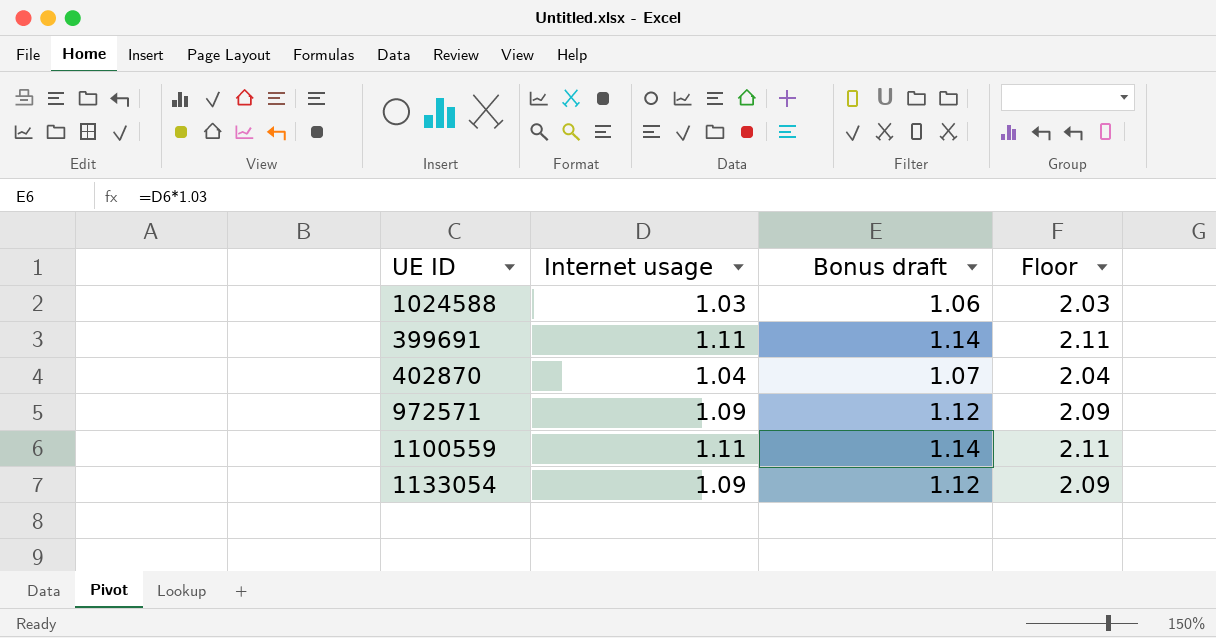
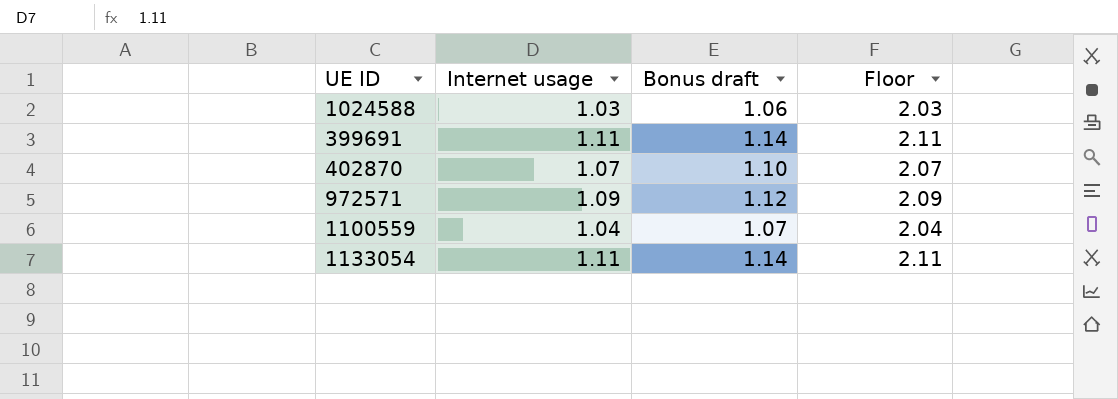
402870 | Internet usage: 1.04 -> 1.07
402870 | Bonus draft: 1.07 -> 1.10
402870 | Floor: 2.04 -> 2.07
1100559 | Internet usage: 1.11 -> 1.04
1100559 | Bonus draft: 1.14 -> 1.07
1100559 | Floor: 2.11 -> 2.04
1133054 | Internet usage: 1.09 -> 1.11
1133054 | Bonus draft: 1.12 -> 1.14
1133054 | Floor: 2.09 -> 2.11

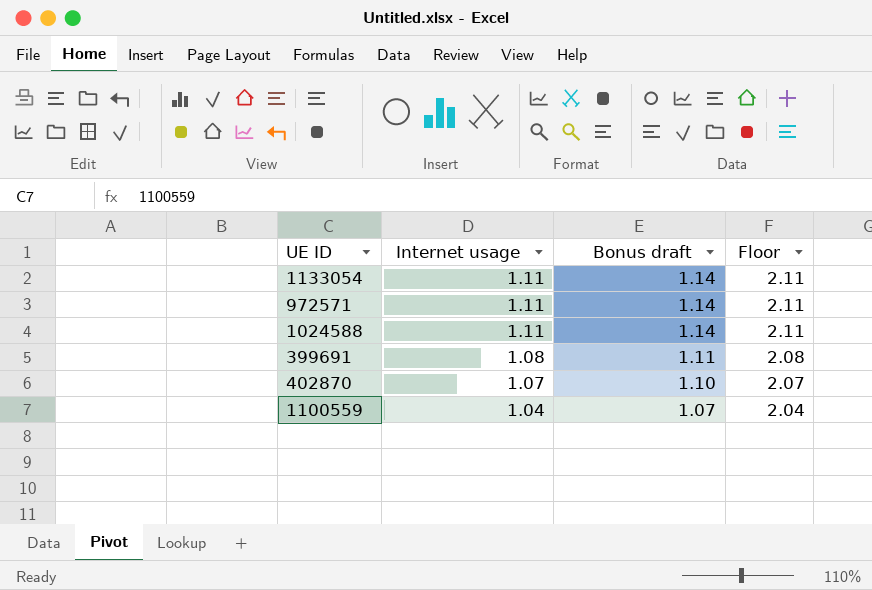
row order: none -> Internet usage descending
972571 | Internet usage: 1.09 -> 1.11
972571 | Bonus draft: 1.12 -> 1.14
972571 | Floor: 2.09 -> 2.11
1024588 | Internet usage: 1.03 -> 1.11
1024588 | Bonus draft: 1.06 -> 1.14
1024588 | Floor: 2.03 -> 2.11
399691 | Internet usage: 1.11 -> 1.08
399691 | Bonus draft: 1.14 -> 1.11
399691 | Floor: 2.11 -> 2.08

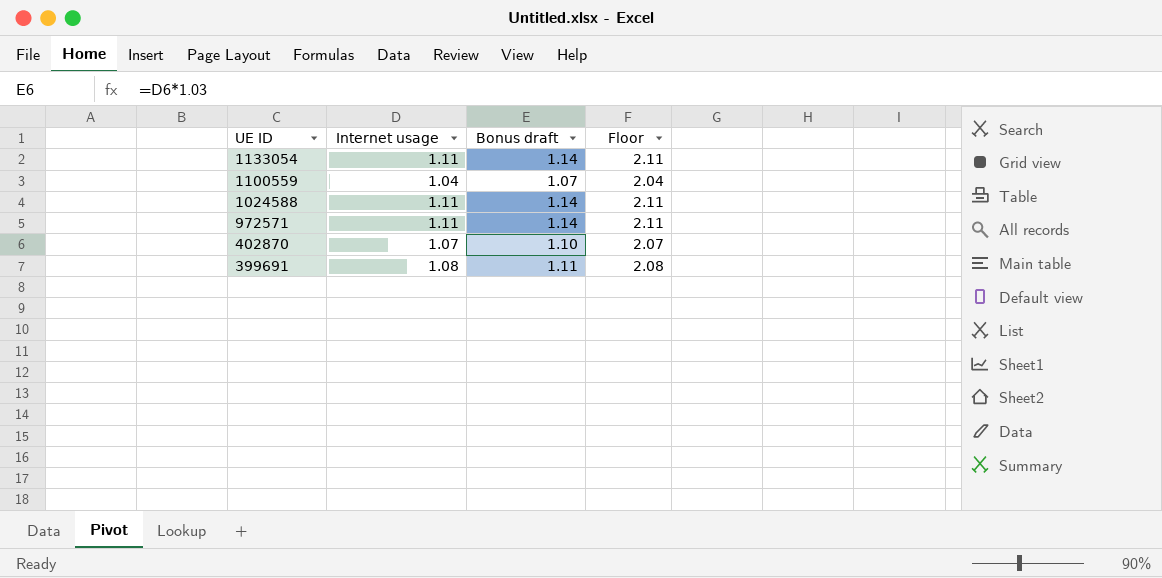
row order: Internet usage descending -> UE ID descending

